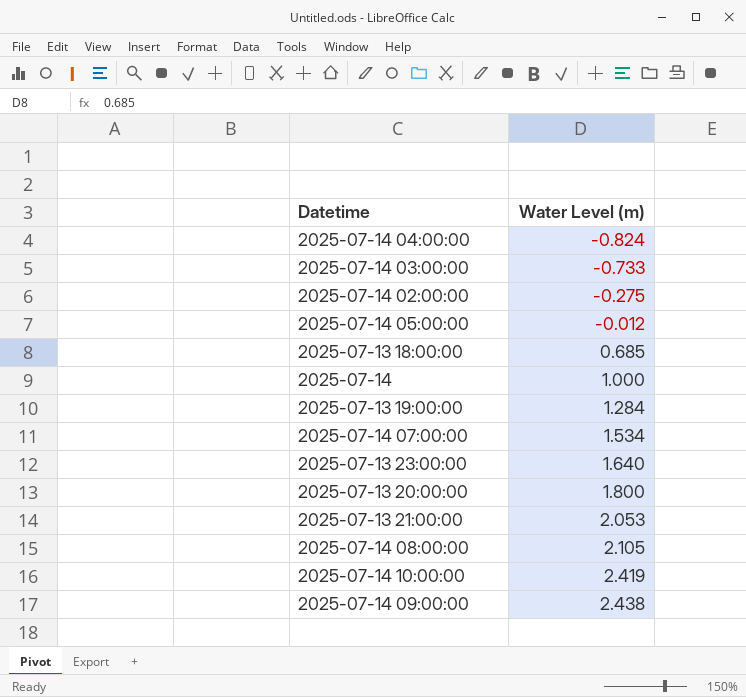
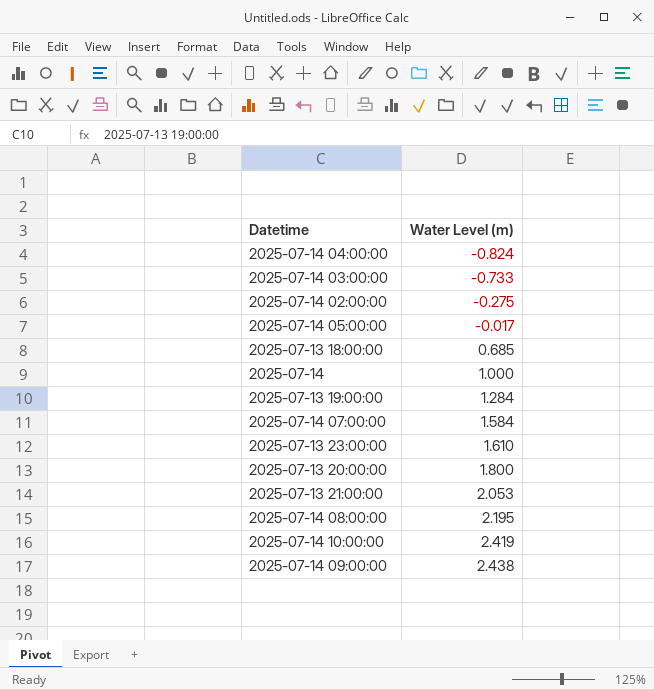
2025-07-14 05:00:00 | Water Level (m): -0.012 -> -0.017
2025-07-14 07:00:00 | Water Level (m): 1.534 -> 1.584
2025-07-13 23:00:00 | Water Level (m): 1.640 -> 1.610
2025-07-14 08:00:00 | Water Level (m): 2.105 -> 2.195

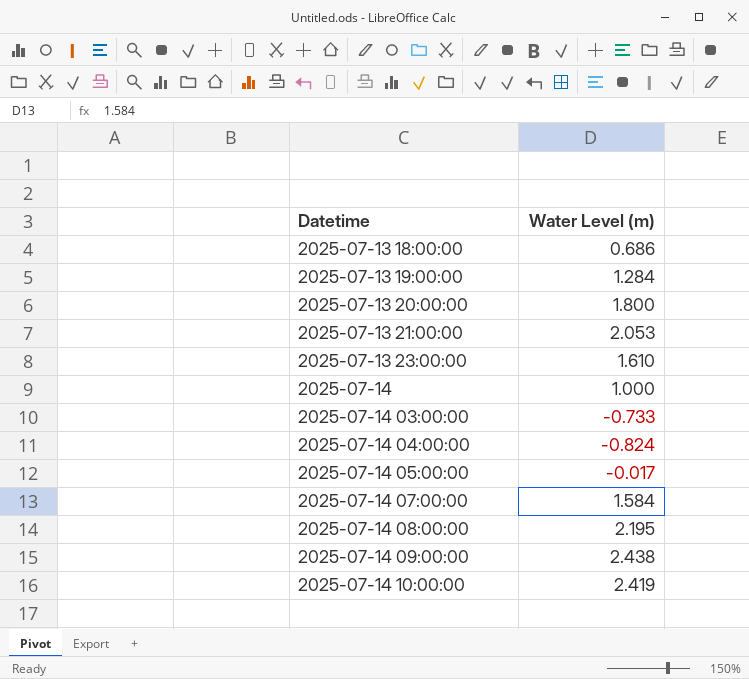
row order: Water Level (m) ascending -> Datetime ascending
row 2025-07-14 02:00:00: -0.275 -> none
2025-07-13 18:00:00 | Water Level (m): 0.685 -> 0.686

